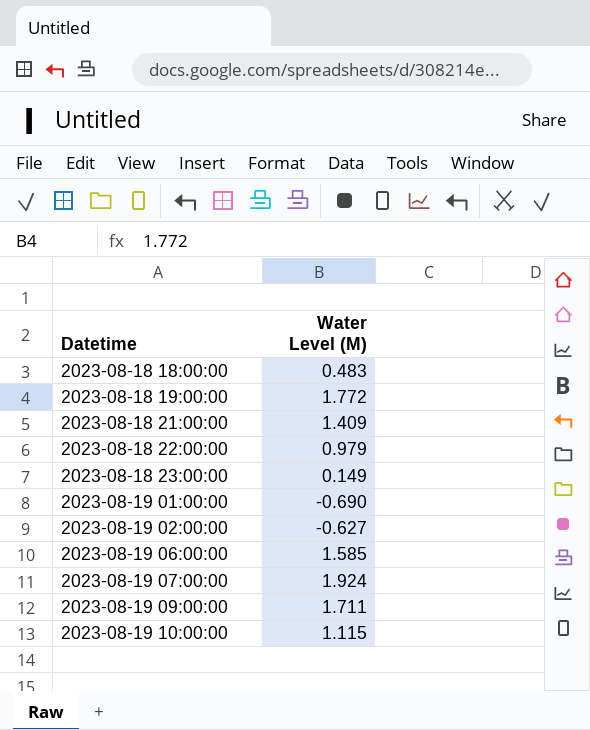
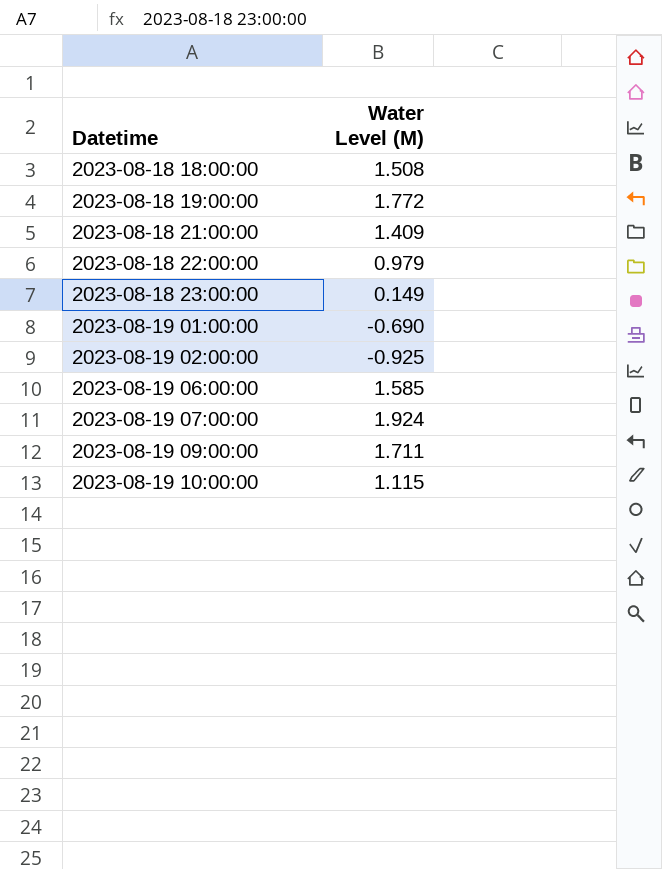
2023-08-18 18:00:00 | Water Level (M): 0.483 -> 1.508
2023-08-19 02:00:00 | Water Level (M): -0.627 -> -0.925

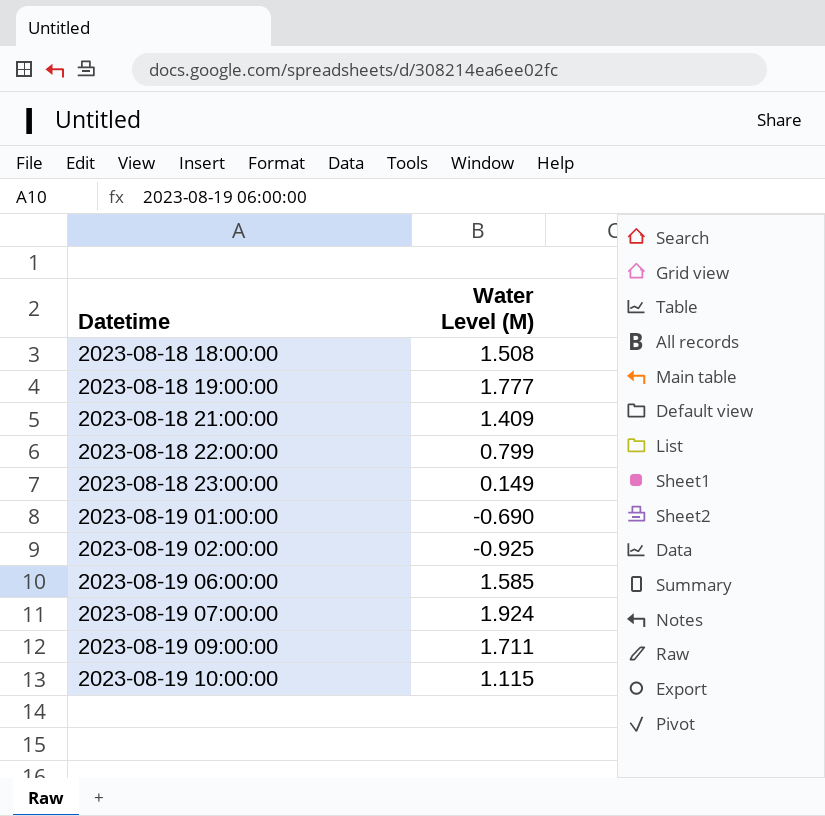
2023-08-18 19:00:00 | Water Level (M): 1.772 -> 1.777
2023-08-18 22:00:00 | Water Level (M): 0.979 -> 0.799

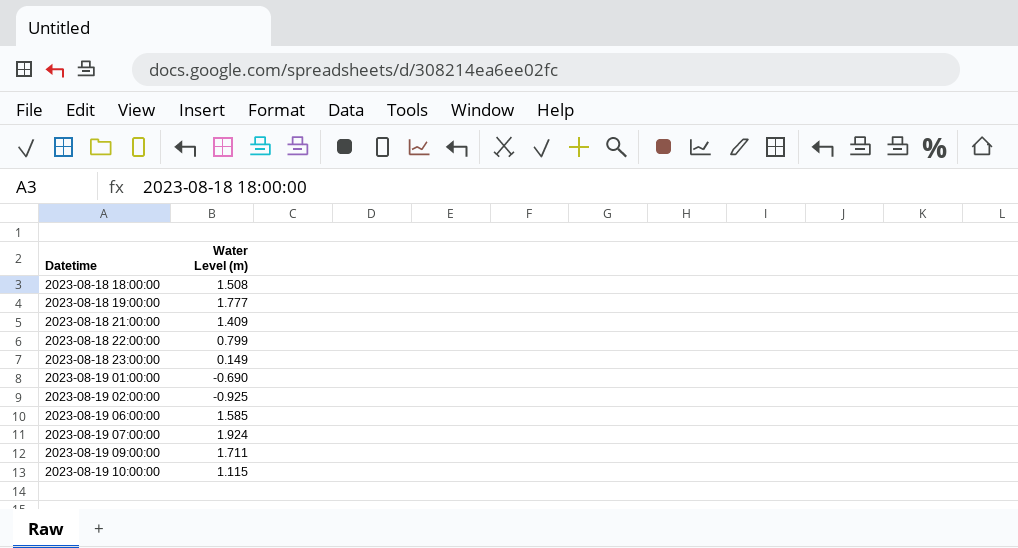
column name: Water Level (M) -> Water Level (m)

